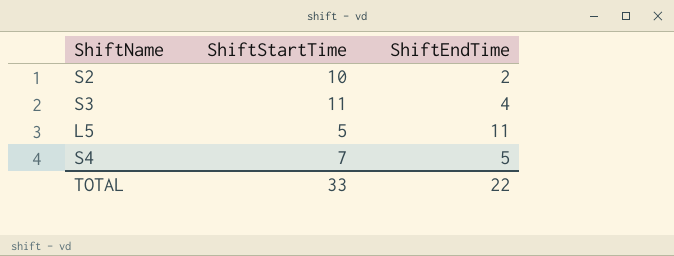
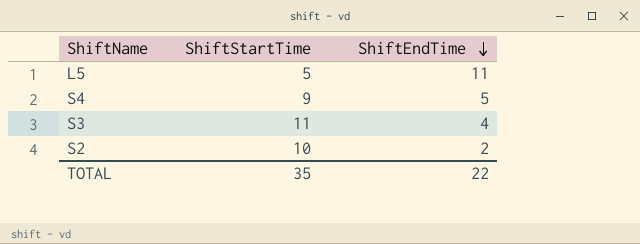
row order: none -> ShiftEndTime descending
S4 | ShiftStartTime: 7 -> 9
TOTAL | ShiftStartTime: 33 -> 35

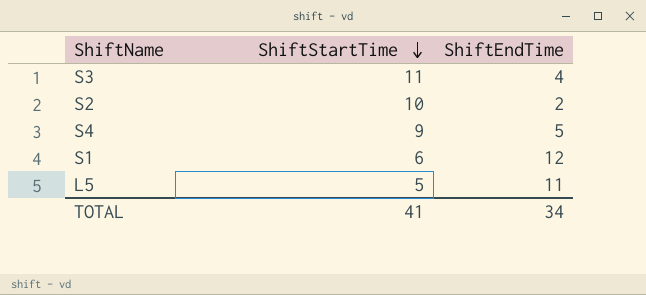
row order: ShiftEndTime descending -> ShiftStartTime descending
row S1: none -> 6 | 12
TOTAL | ShiftStartTime: 35 -> 41
TOTAL | ShiftEndTime: 22 -> 34

